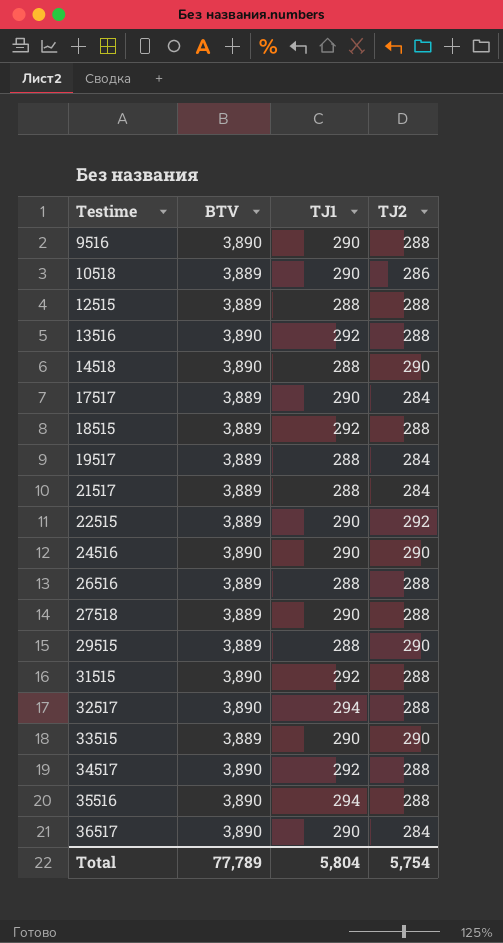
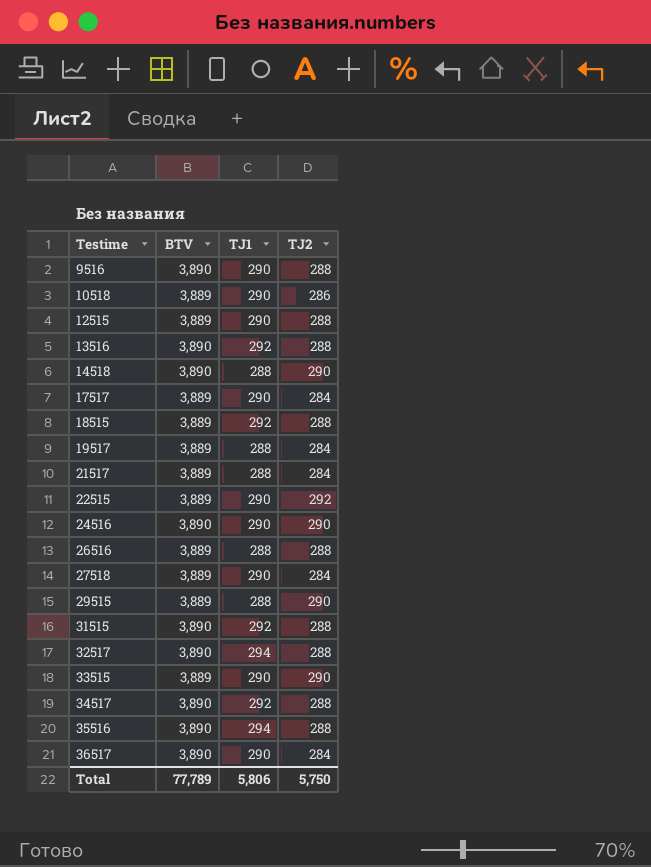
12515 | TJ1: 288 -> 290
27518 | TJ2: 288 -> 284
Total | TJ1: 5,804 -> 5,806
Total | TJ2: 5,754 -> 5,750

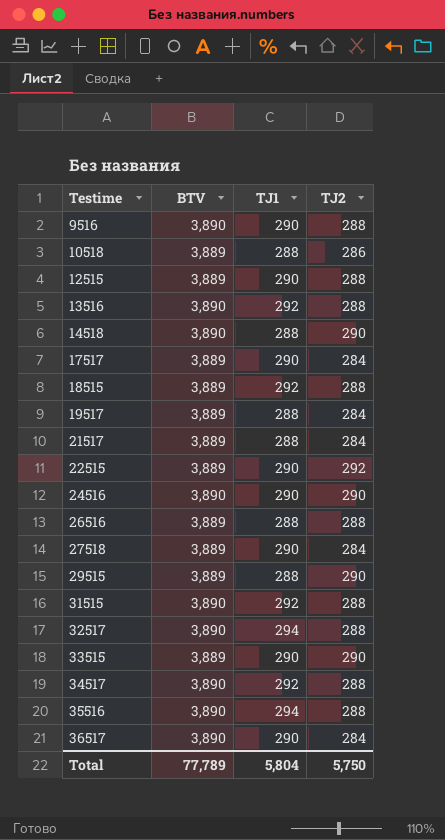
10518 | TJ1: 290 -> 288
Total | TJ1: 5,806 -> 5,804

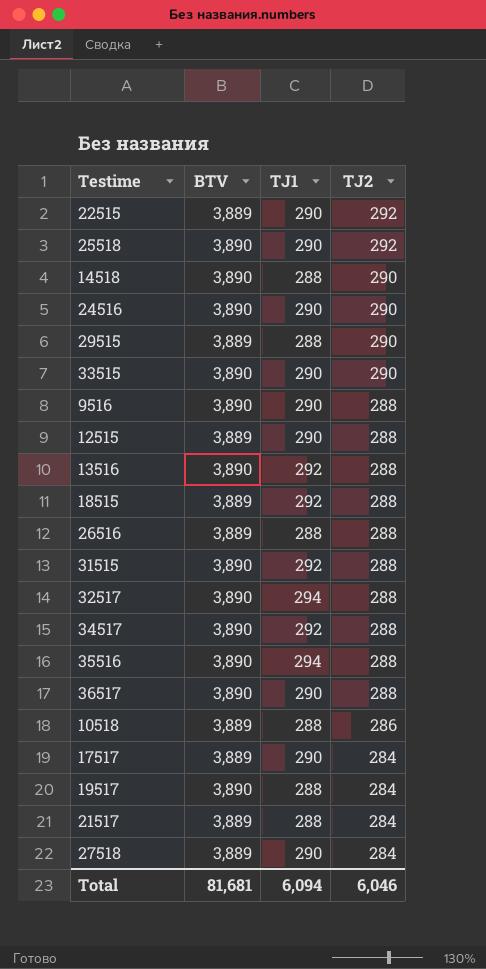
row order: Testime ascending -> TJ2 descending
row 25518: none -> 3,890 | 290 | 292
33515 | BTV: 3,889 -> 3,890
36517 | TJ2: 284 -> 288
19517 | BTV: 3,889 -> 3,890
Total | BTV: 77,789 -> 81,681
Total | TJ1: 5,804 -> 6,094
Total | TJ2: 5,750 -> 6,046

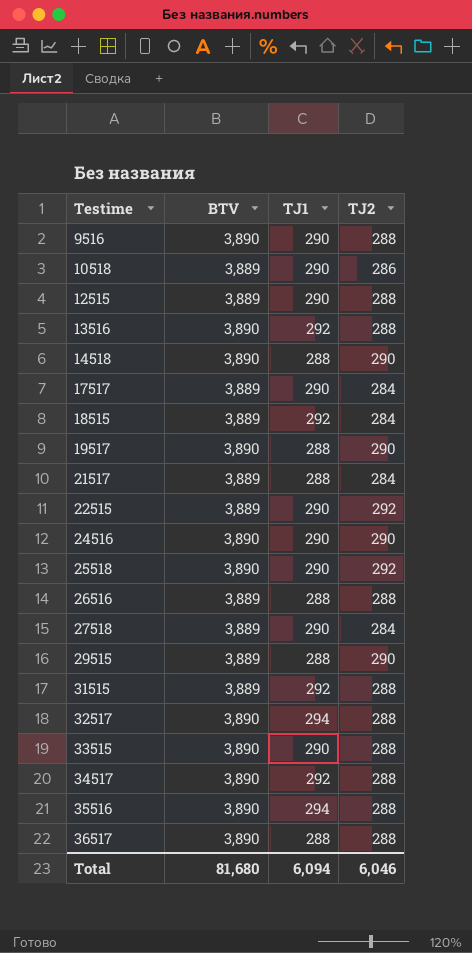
row order: TJ2 descending -> Testime ascending
10518 | TJ1: 288 -> 290
18515 | TJ2: 288 -> 284
19517 | TJ2: 284 -> 290
31515 | BTV: 3,890 -> 3,889
33515 | TJ2: 290 -> 288
36517 | TJ1: 290 -> 288
Total | BTV: 81,681 -> 81,680

